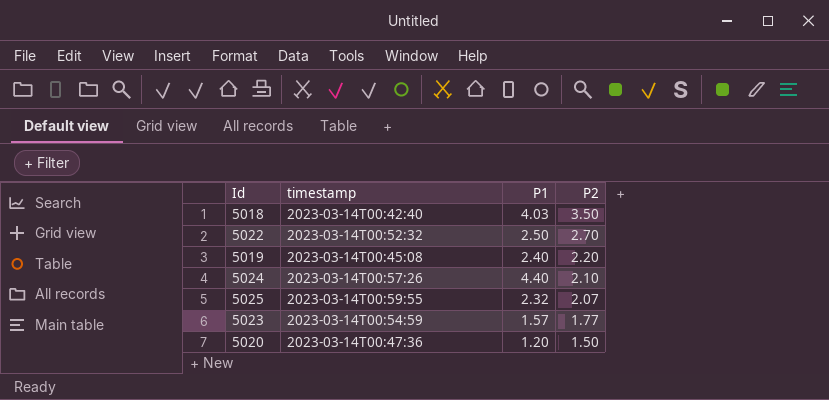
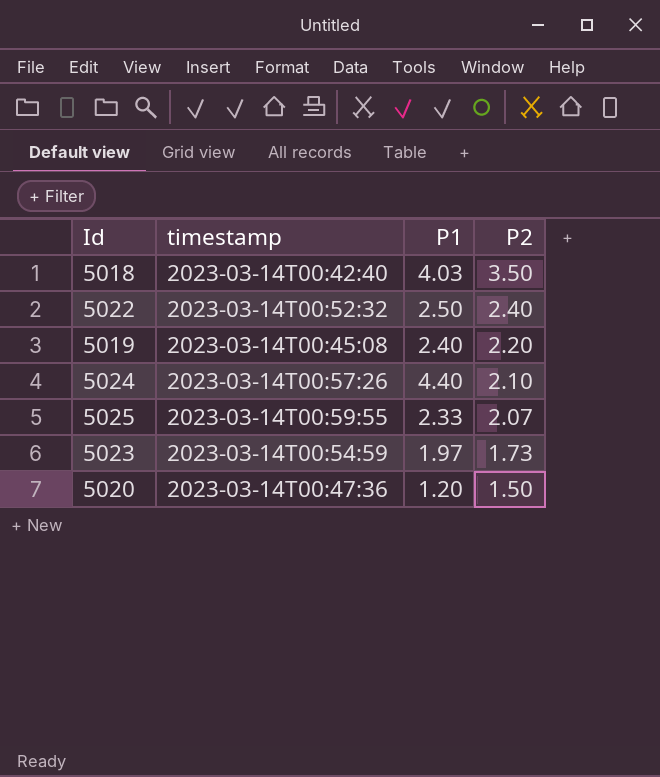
5022 | P2: 2.70 -> 2.40
5025 | P1: 2.32 -> 2.33
5023 | P1: 1.57 -> 1.97
5023 | P2: 1.77 -> 1.73

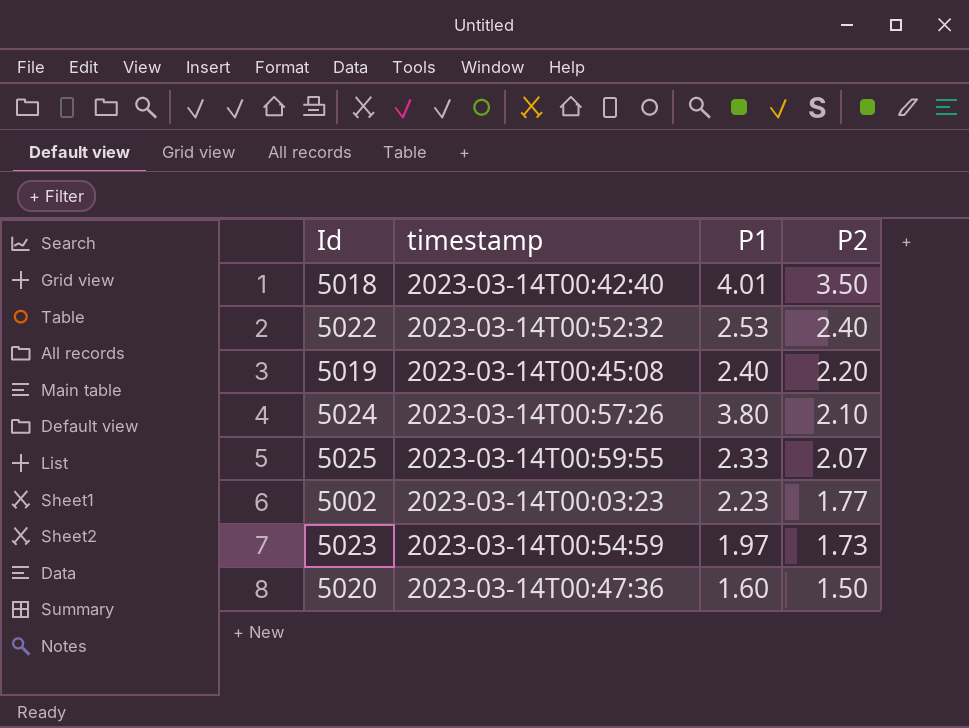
5018 | P1: 4.03 -> 4.01
5022 | P1: 2.50 -> 2.53
5024 | P1: 4.40 -> 3.80
row 5002: none -> 2023-03-14T00:03:23 | 2.23 | 1.77
5020 | P1: 1.20 -> 1.60

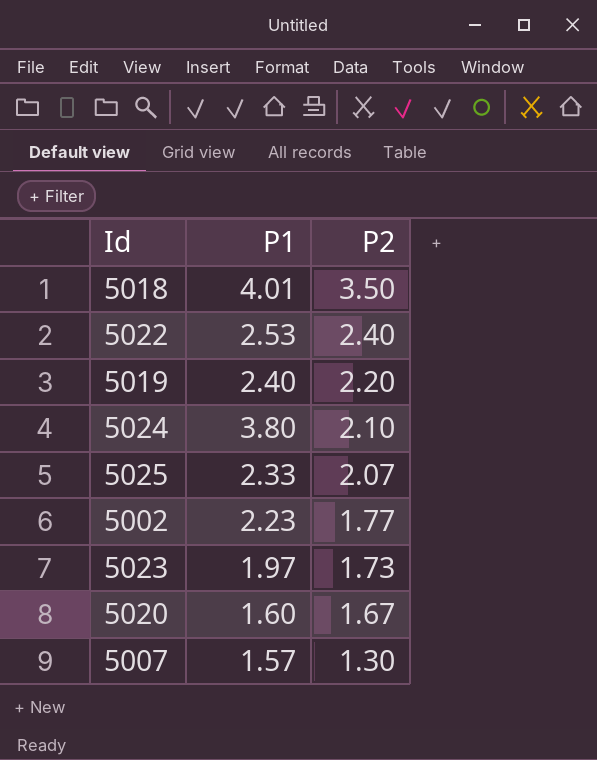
column timestamp | position: 2 -> none
5020 | P2: 1.50 -> 1.67
row 5007: none -> 1.57 | 1.30

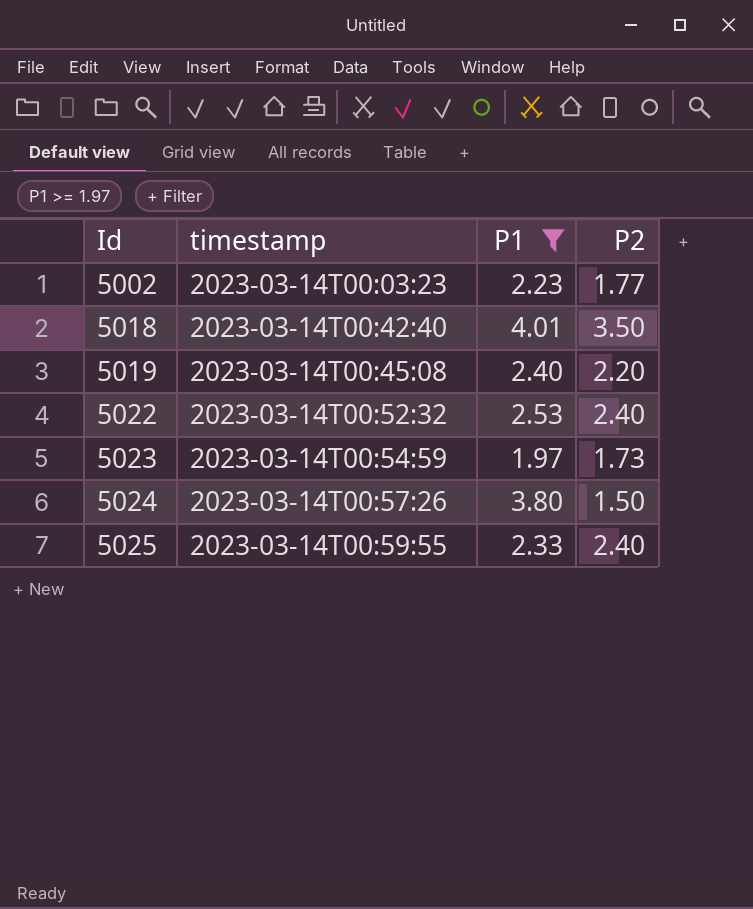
filter: none -> P1 >= 1.97
row order: P2 descending -> Id ascending
column timestamp | position: none -> 2
5024 | P2: 2.10 -> 1.50
5025 | P2: 2.07 -> 2.40

